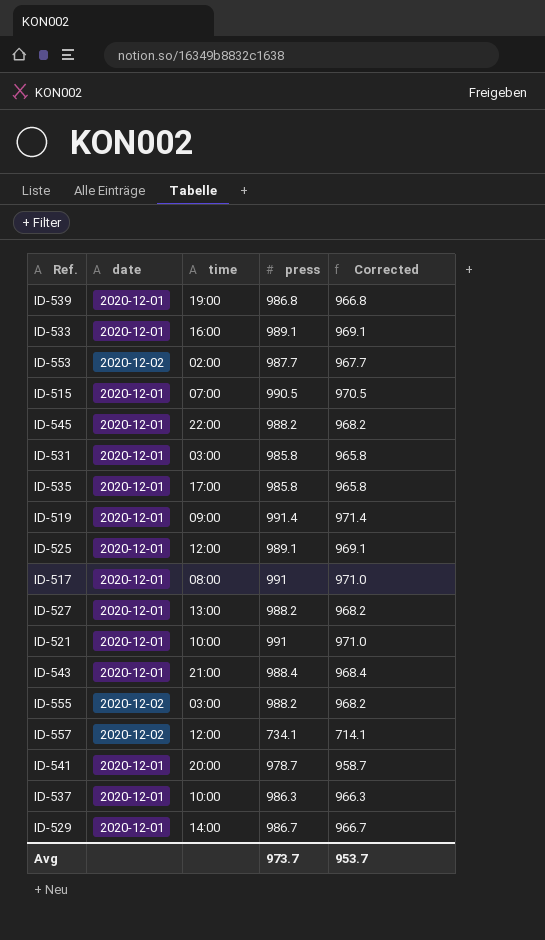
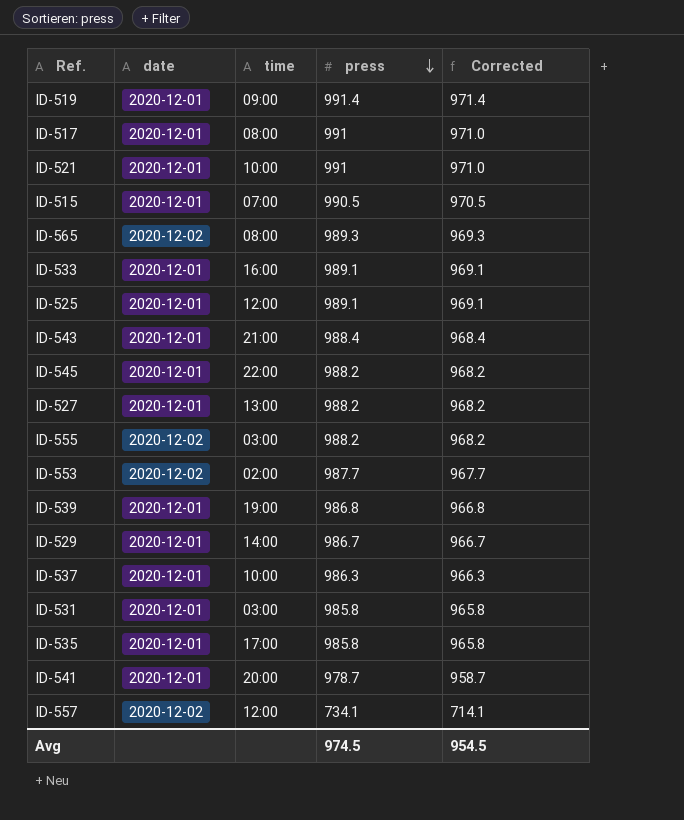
row order: none -> press descending
row ID-565: none -> 2020-12-02 | 08:00 | 989.3 | 969.3
Avg | press: 973.7 -> 974.5
Avg | Corrected: 953.7 -> 954.5

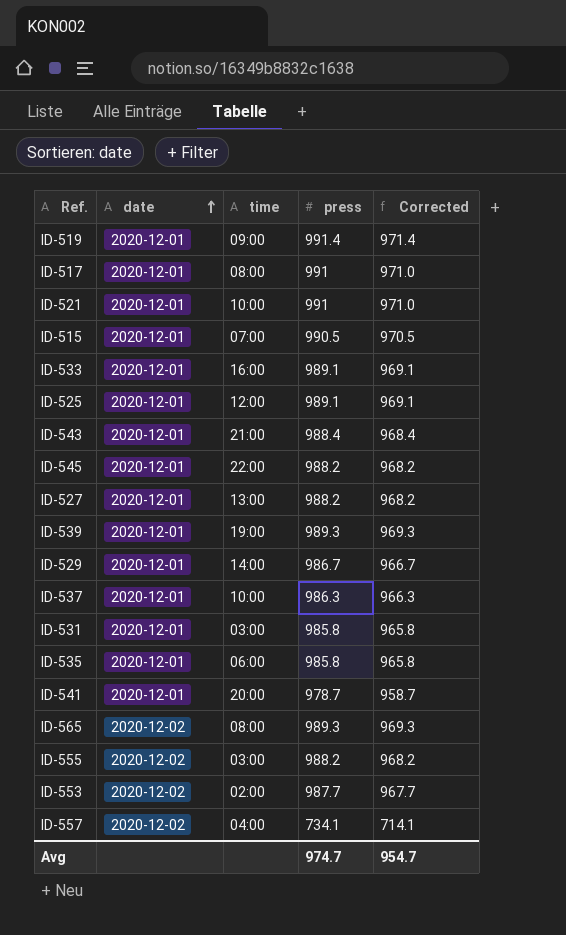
row order: press descending -> date ascending
ID-539 | press: 986.8 -> 989.3
ID-539 | Corrected: 966.8 -> 969.3
ID-535 | time: 17:00 -> 06:00
ID-557 | time: 12:00 -> 04:00
Avg | press: 974.5 -> 974.7
Avg | Corrected: 954.5 -> 954.7

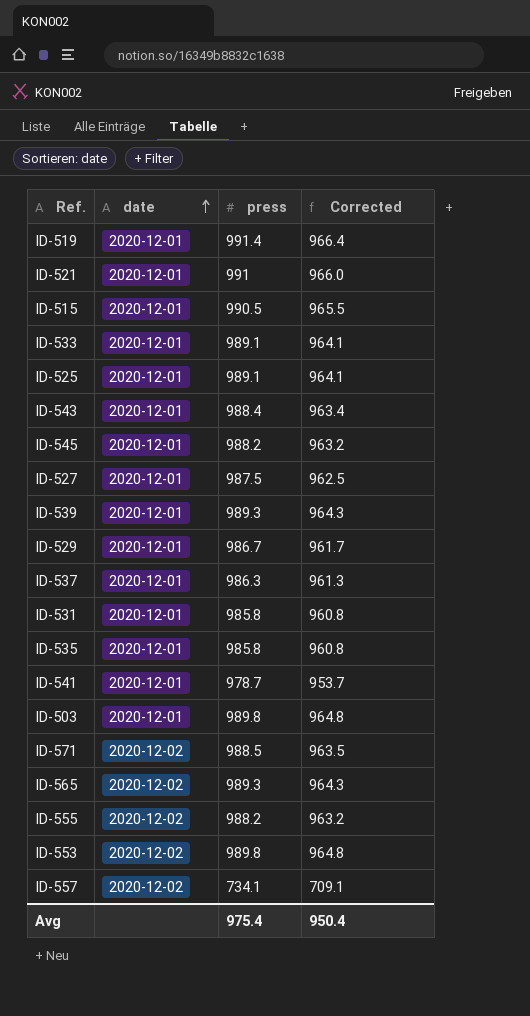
column time | position: 3 -> none
column Corrected | formula: [press] - 20 -> [press] - 25
row ID-517: 2020-12-01 | 08:00 | 991 | 971.0 -> none
ID-527 | press: 988.2 -> 987.5
row ID-503: none -> 2020-12-01 | 989.8 | 964.8
row ID-571: none -> 2020-12-02 | 988.5 | 963.5
ID-553 | press: 987.7 -> 989.8
Avg | press: 974.7 -> 975.4
Avg | Corrected: 954.7 -> 950.4

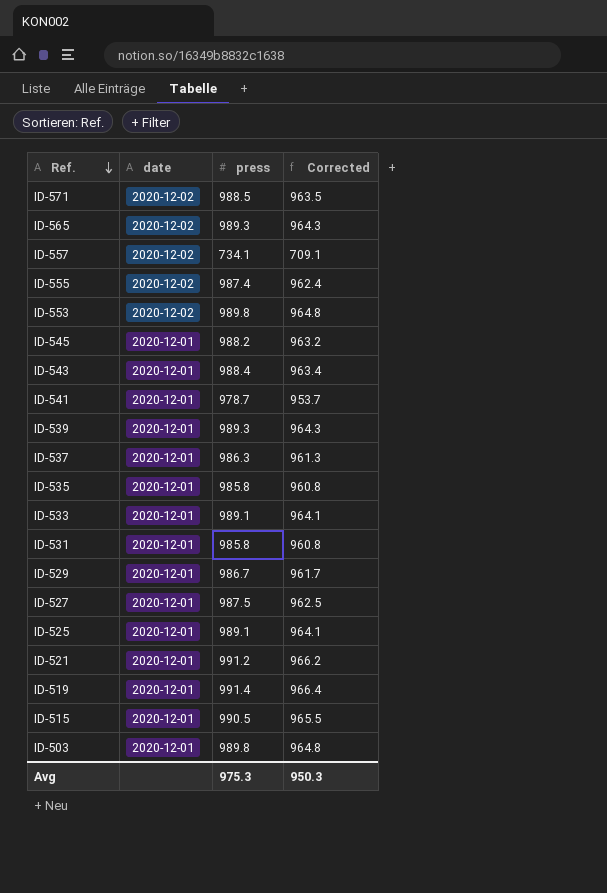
row order: date ascending -> Ref. descending
ID-555 | press: 988.2 -> 987.4
ID-555 | Corrected: 963.2 -> 962.4
ID-521 | press: 991 -> 991.2
ID-521 | Corrected: 966.0 -> 966.2
Avg | press: 975.4 -> 975.3
Avg | Corrected: 950.4 -> 950.3

